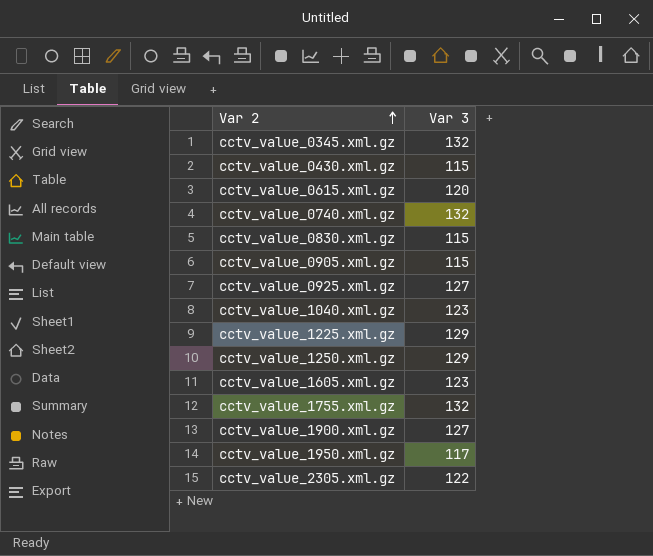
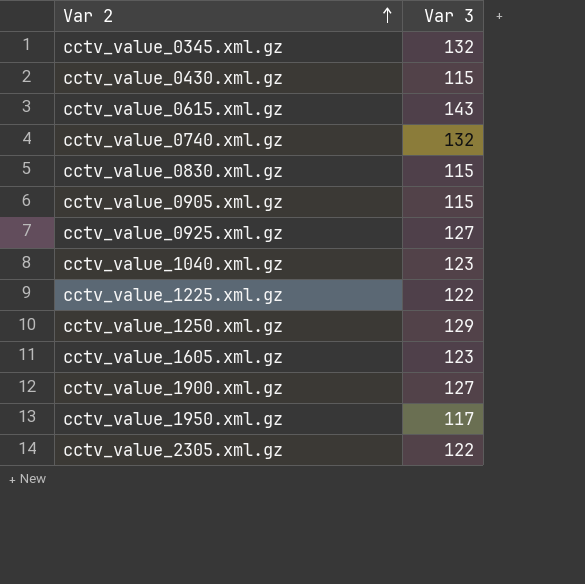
row cctv_value_1755.xml.gz: 132 -> none
cctv_value_0615.xml.gz | Var 3: 120 -> 143
cctv_value_1225.xml.gz | Var 3: 129 -> 122

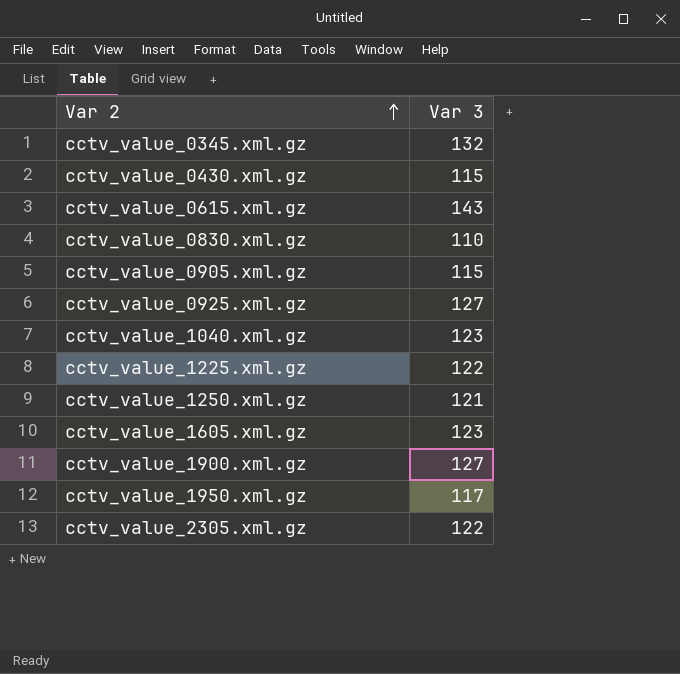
row cctv_value_0740.xml.gz: 132 -> none
cctv_value_0830.xml.gz | Var 3: 115 -> 110
cctv_value_1250.xml.gz | Var 3: 129 -> 121

